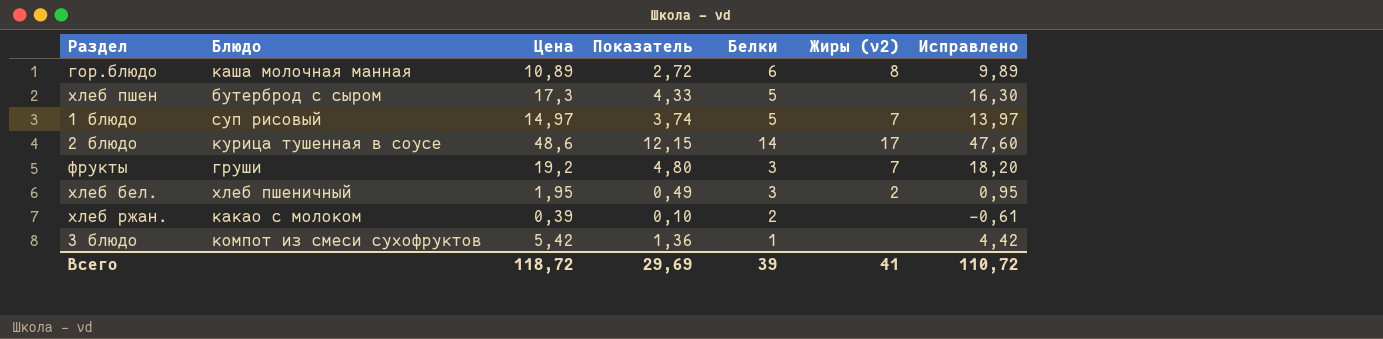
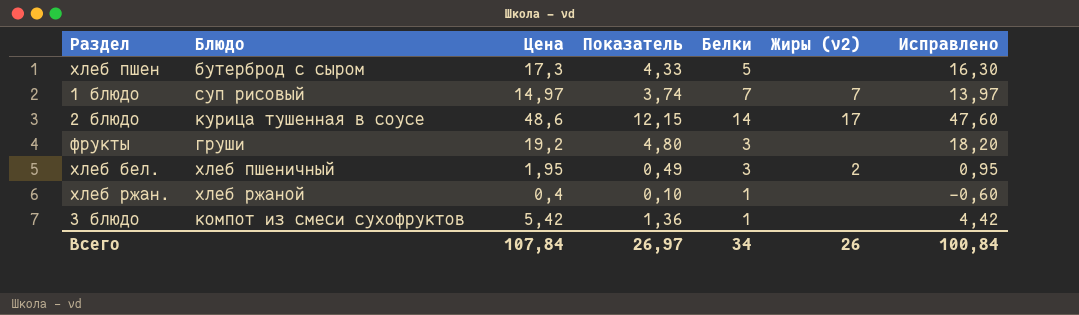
row гор.блюдо: каша молочная манная | 10,89 | 2,72 | 6 | 8 | 9,89 -> none
1 блюдо | Белки: 5 -> 7
фрукты | Жиры (v2): 7 -> none
хлеб ржан. | Блюдо: какао с молоком -> хлеб ржаной
хлеб ржан. | Цена: 0,39 -> 0,4
хлеб ржан. | Белки: 2 -> 1
хлеб ржан. | Исправлено: -0,61 -> -0,60
Всего | Цена: 118,72 -> 107,84
Всего | Показатель: 29,69 -> 26,97
Всего | Белки: 39 -> 34
Всего | Жиры (v2): 41 -> 26
Всего | Исправлено: 110,72 -> 100,84

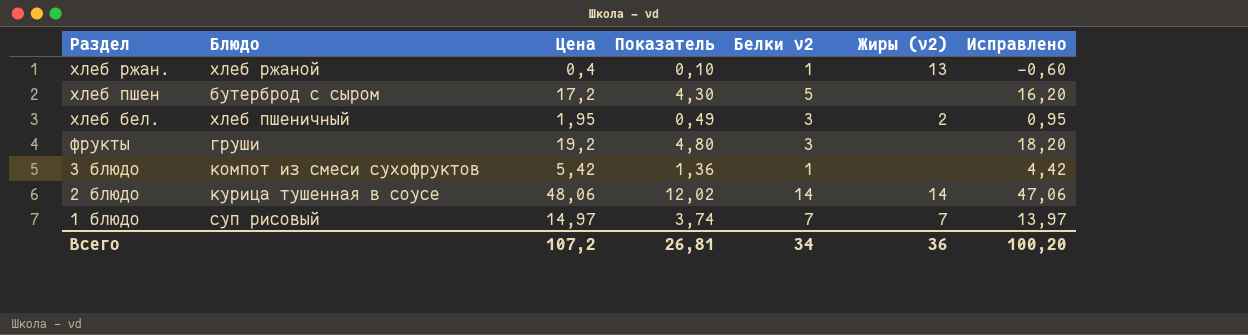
row order: none -> Раздел descending
column name: Белки -> Белки v2
хлеб ржан. | Жиры (v2): none -> 13
хлеб пшен | Цена: 17,3 -> 17,2
хлеб пшен | Показатель: 4,33 -> 4,30
хлеб пшен | Исправлено: 16,30 -> 16,20
2 блюдо | Цена: 48,6 -> 48,06
2 блюдо | Показатель: 12,15 -> 12,02
2 блюдо | Жиры (v2): 17 -> 14
2 блюдо | Исправлено: 47,60 -> 47,06
Всего | Цена: 107,84 -> 107,2
Всего | Показатель: 26,97 -> 26,81
Всего | Жиры (v2): 26 -> 36
Всего | Исправлено: 100,84 -> 100,20

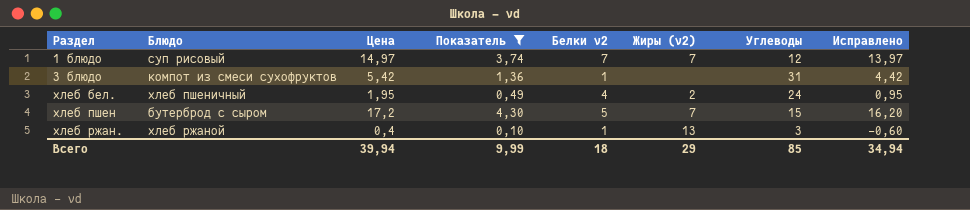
filter: none -> Показатель <= 4,30
row order: Раздел descending -> Раздел ascending
column Углеводы | position: none -> 7
хлеб бел. | Белки v2: 3 -> 4
хлеб пшен | Жиры (v2): none -> 7
Всего | Цена: 107,2 -> 39,94
Всего | Показатель: 26,81 -> 9,99
Всего | Белки v2: 34 -> 18
Всего | Жиры (v2): 36 -> 29
Всего | Исправлено: 100,20 -> 34,94

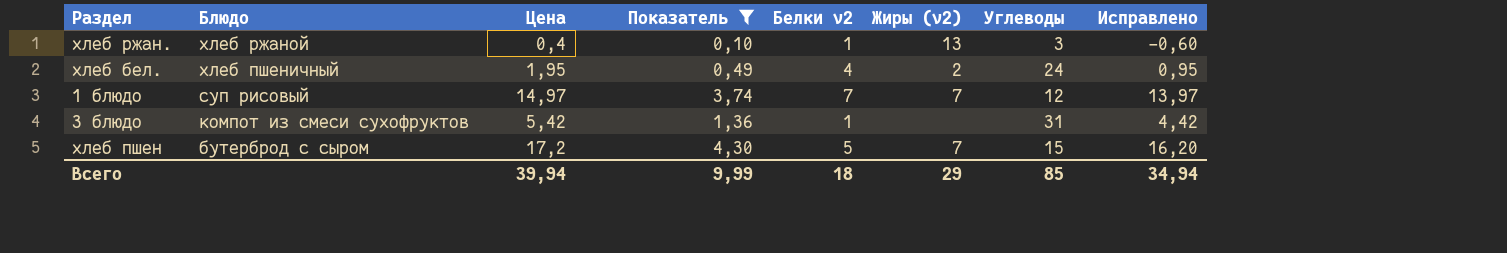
row order: Раздел ascending -> Блюдо descending

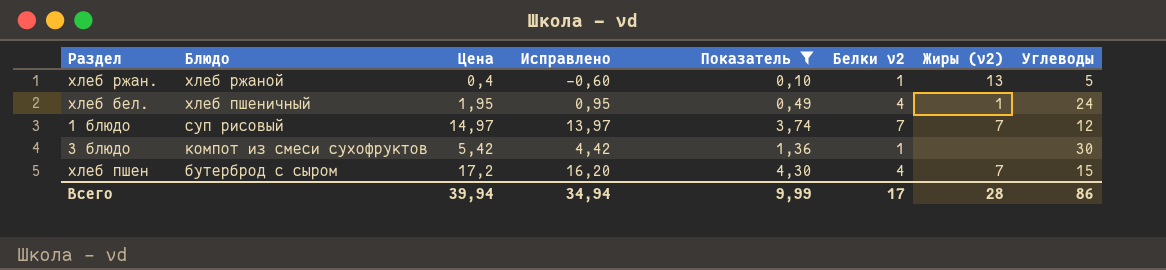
column Исправлено | position: 8 -> 4
хлеб ржан. | Углеводы: 3 -> 5
хлеб бел. | Жиры (v2): 2 -> 1
3 блюдо | Углеводы: 31 -> 30
хлеб пшен | Белки v2: 5 -> 4
Всего | Белки v2: 18 -> 17
Всего | Жиры (v2): 29 -> 28
Всего | Углеводы: 85 -> 86

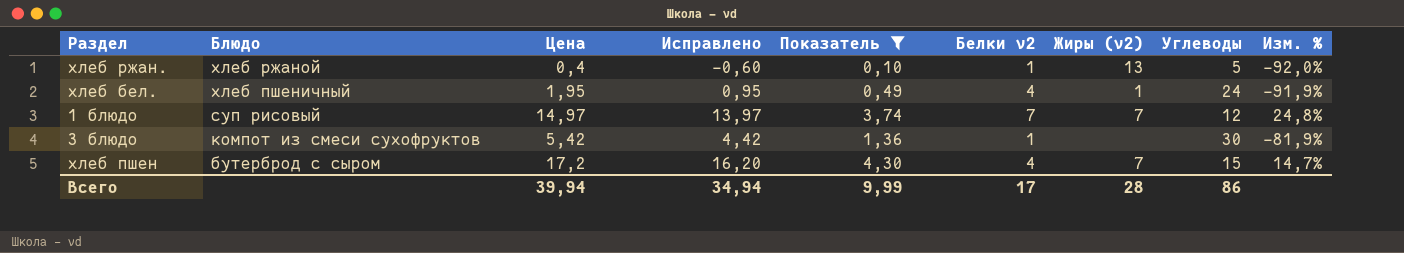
column Изм. % | formula: none -> ([Цена] - [Углеводы]) / [Углеводы]

